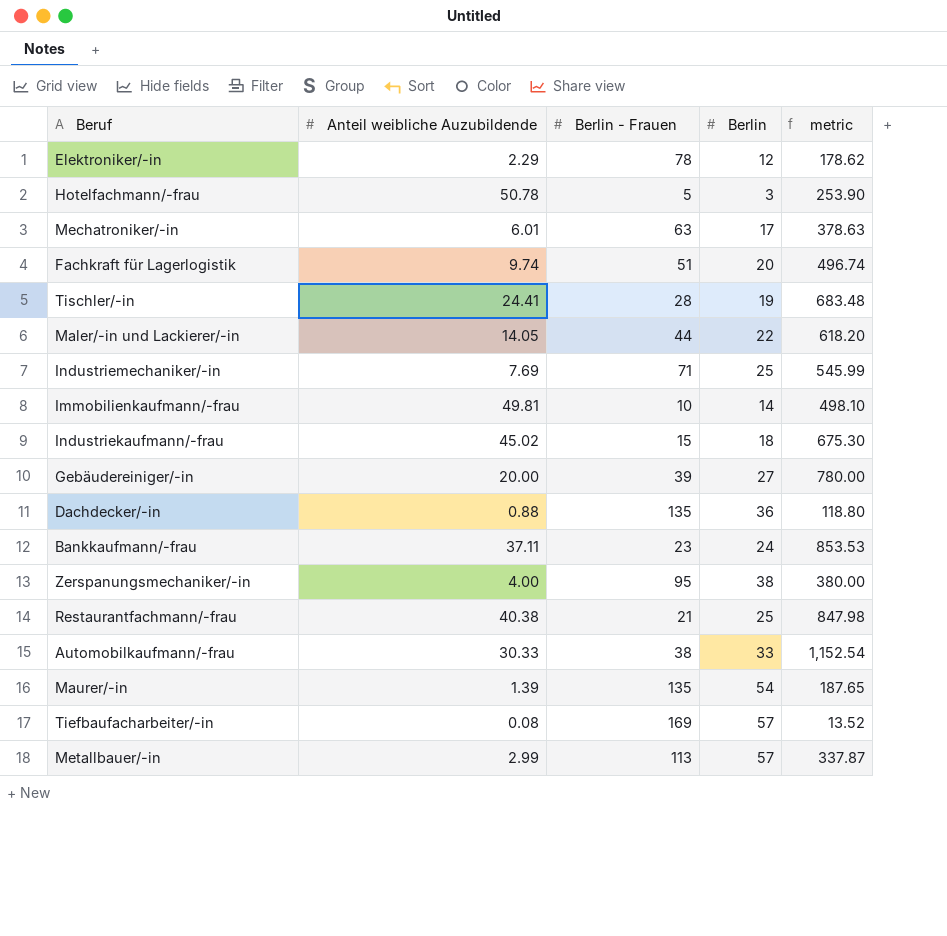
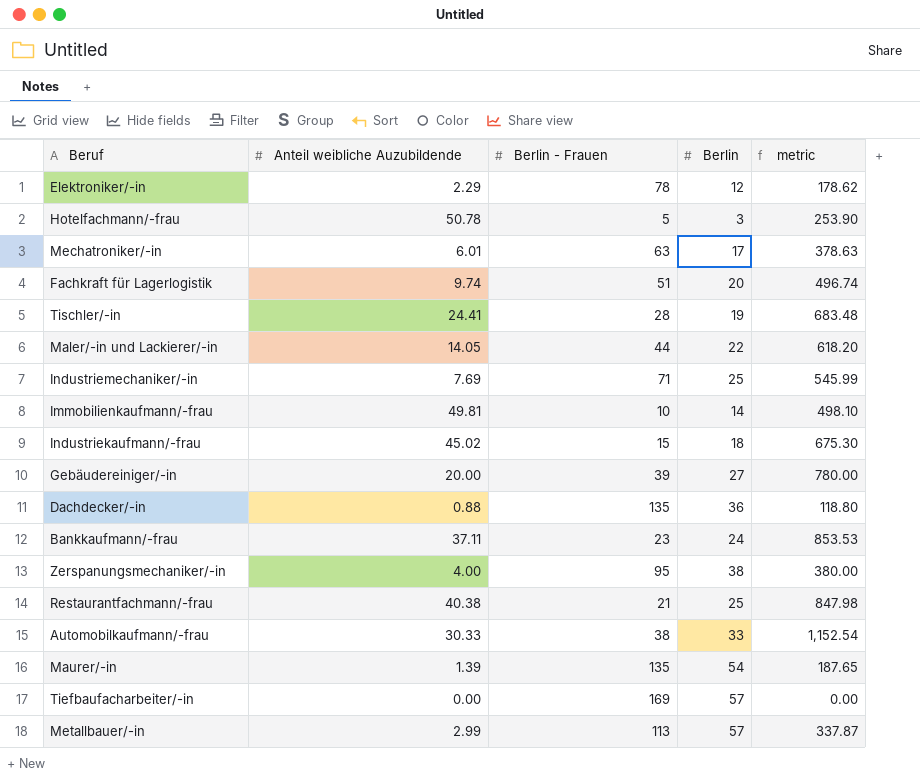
Tiefbaufacharbeiter/-in | Anteil weibliche Auzubildende: 0.08 -> 0.00
Tiefbaufacharbeiter/-in | metric: 13.52 -> 0.00

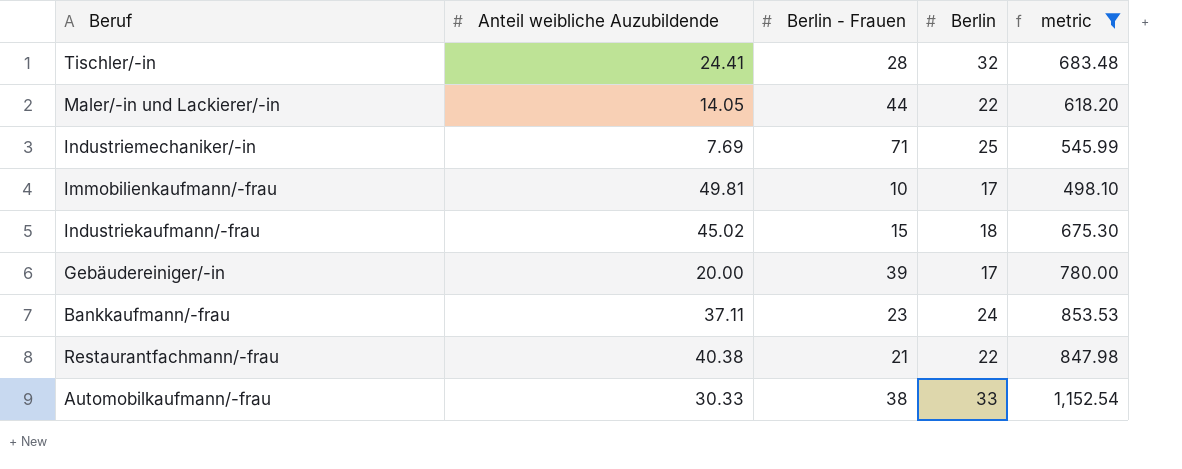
filter: none -> metric >= 498.10
Tischler/-in | Berlin: 19 -> 32
Immobilienkaufmann/-frau | Berlin: 14 -> 17
Gebäudereiniger/-in | Berlin: 27 -> 17
Restaurantfachmann/-frau | Berlin: 25 -> 22

